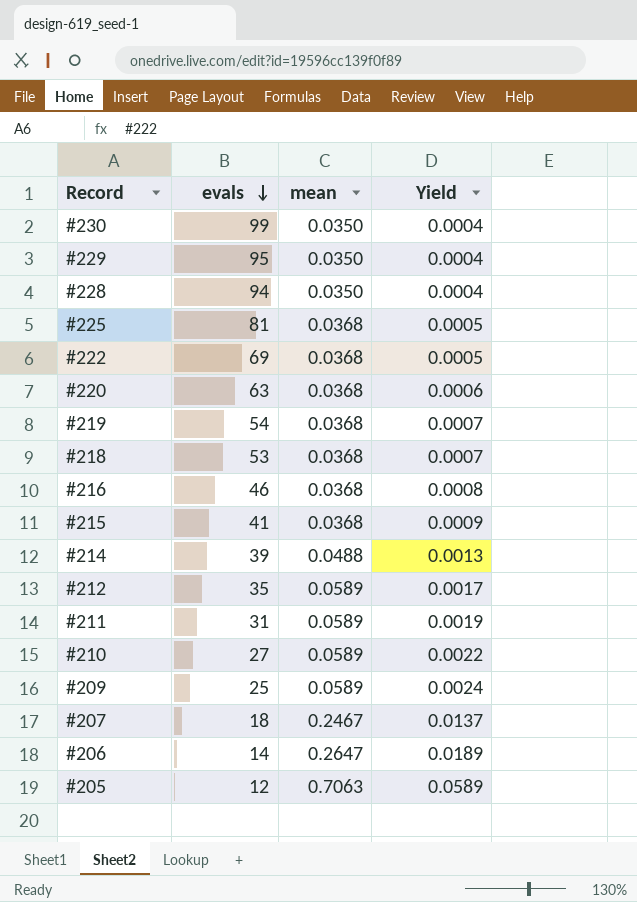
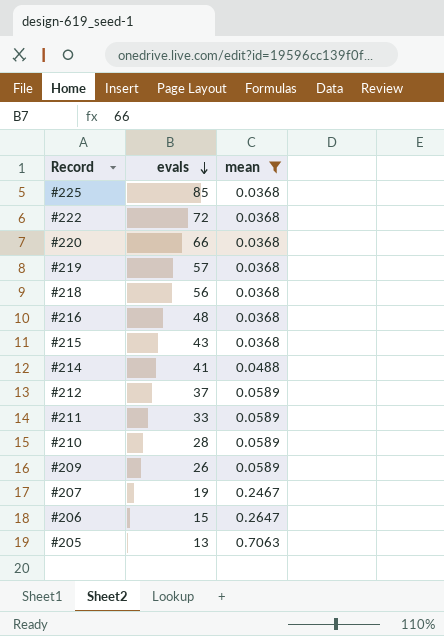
filter: none -> mean != 0.0350
column Yield | formula: [mean] / [evals] -> none
#225 | evals: 81 -> 85
#222 | evals: 69 -> 72
#220 | evals: 63 -> 66
#219 | evals: 54 -> 57
#218 | evals: 53 -> 56
#216 | evals: 46 -> 48
#215 | evals: 41 -> 43
#214 | evals: 39 -> 41
#212 | evals: 35 -> 37
#211 | evals: 31 -> 33
#210 | evals: 27 -> 28
#209 | evals: 25 -> 26
#207 | evals: 18 -> 19
#206 | evals: 14 -> 15
#205 | evals: 12 -> 13

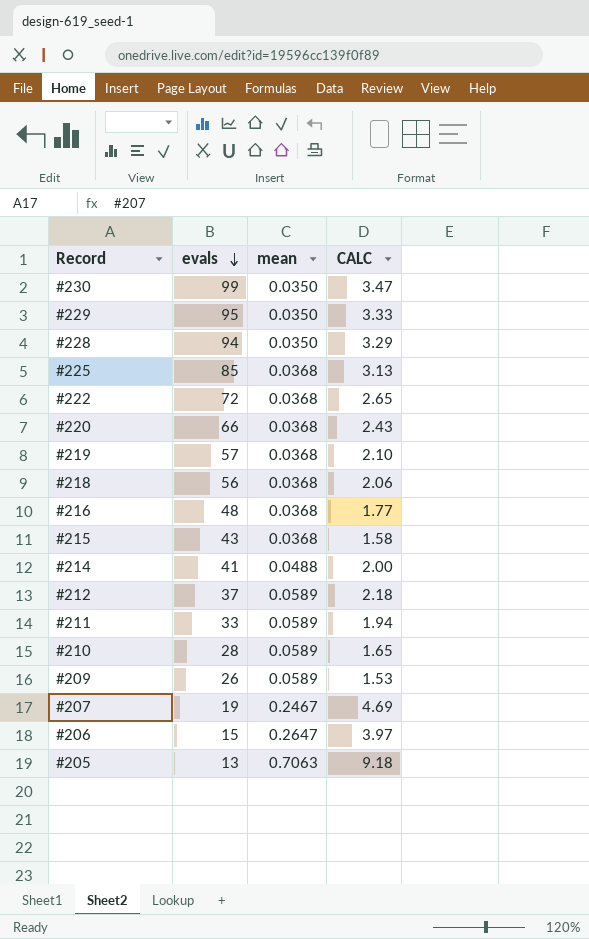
filter: mean != 0.0350 -> none
column CALC | formula: none -> [evals] * [mean]

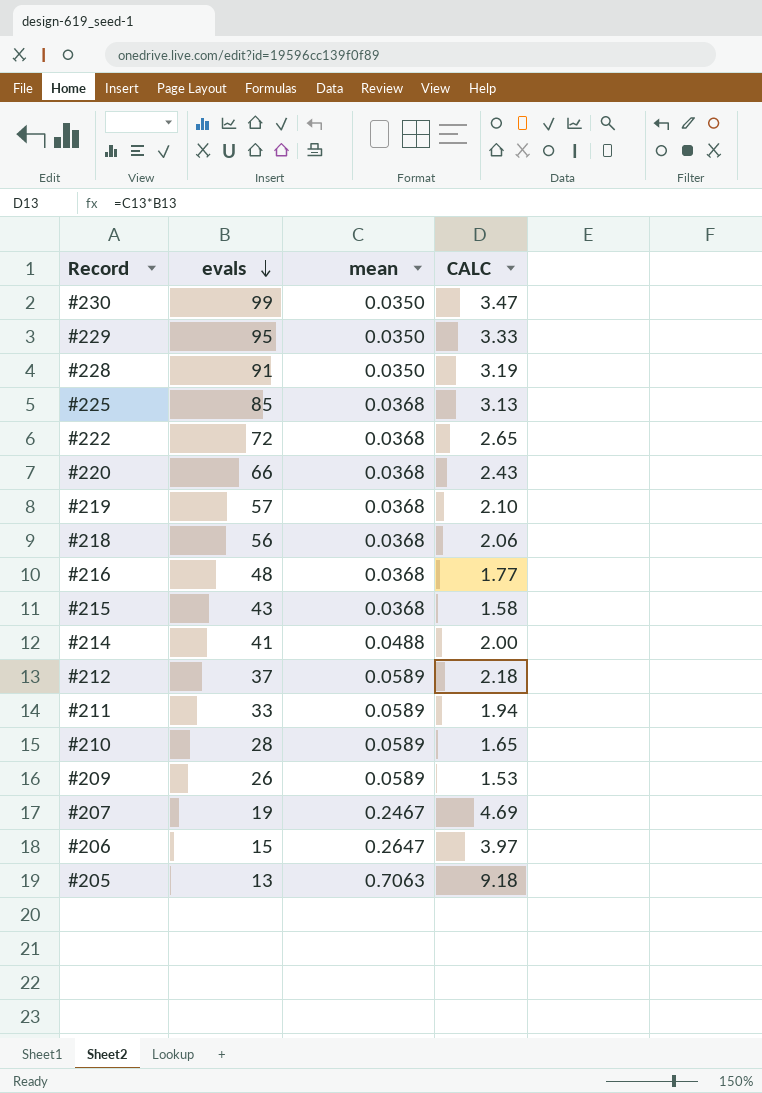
#228 | evals: 94 -> 91
#228 | CALC: 3.29 -> 3.19

